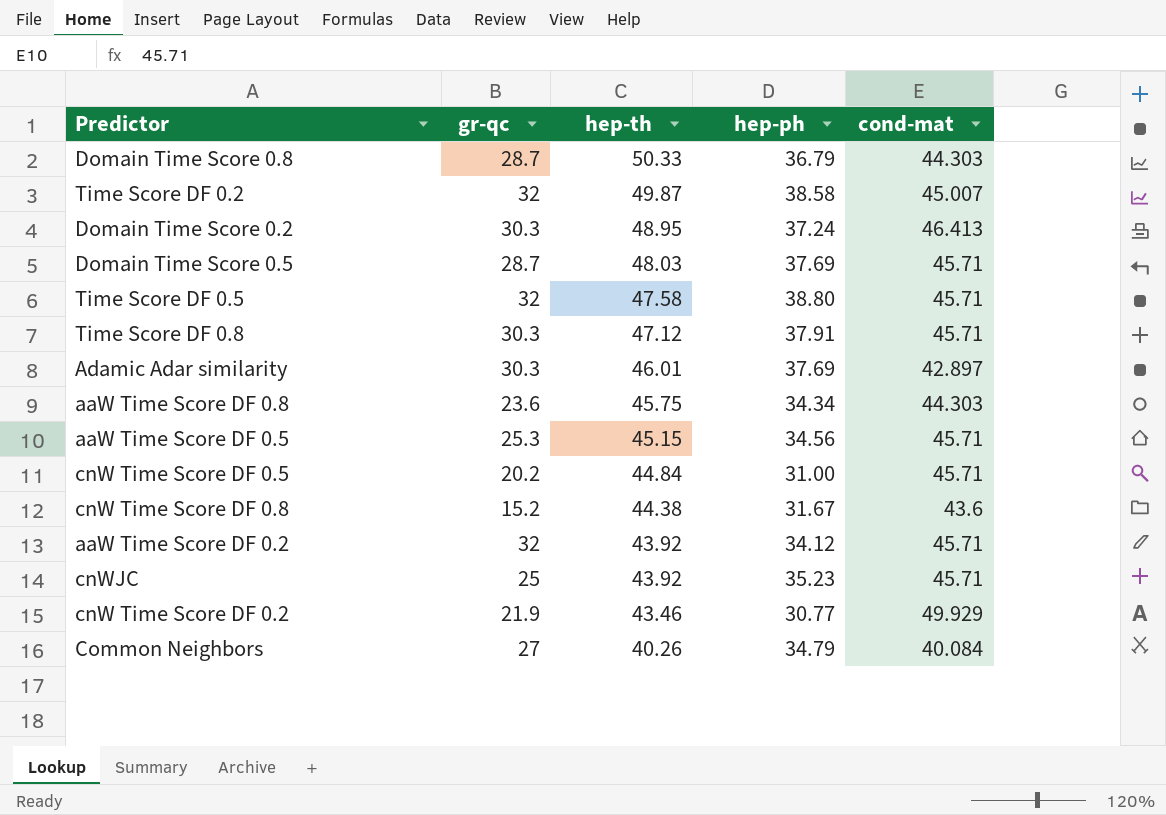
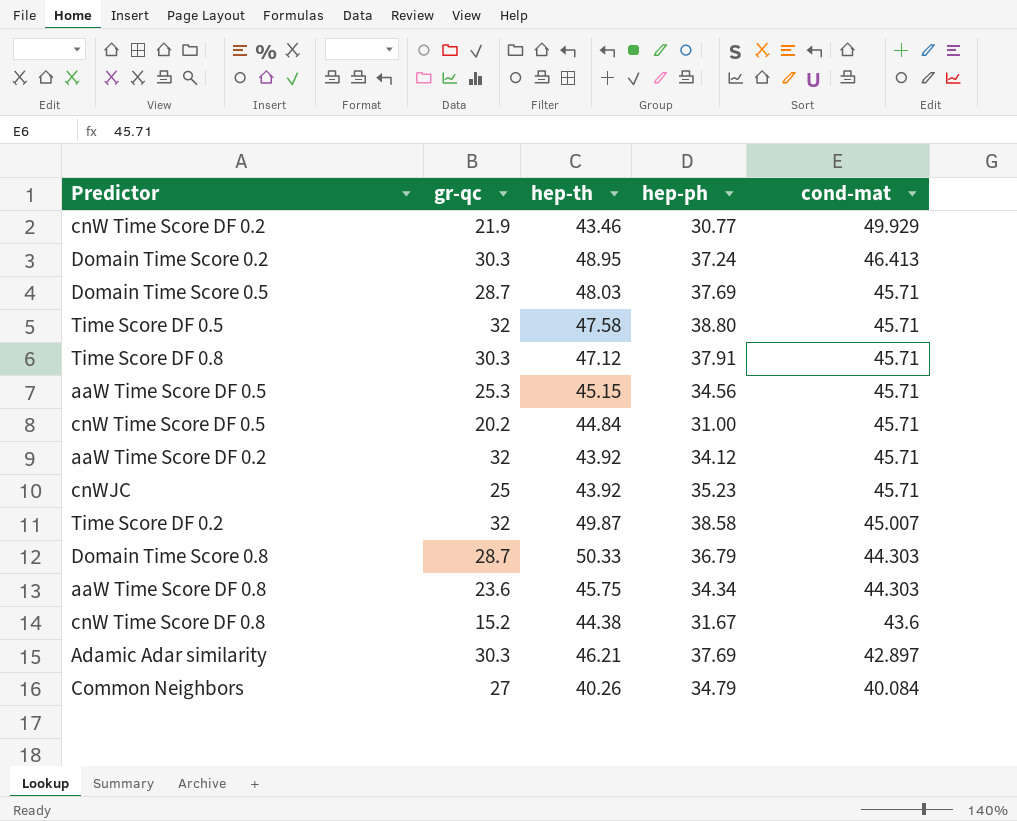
row order: hep-th descending -> cond-mat descending
Adamic Adar similarity | hep-th: 46.01 -> 46.21

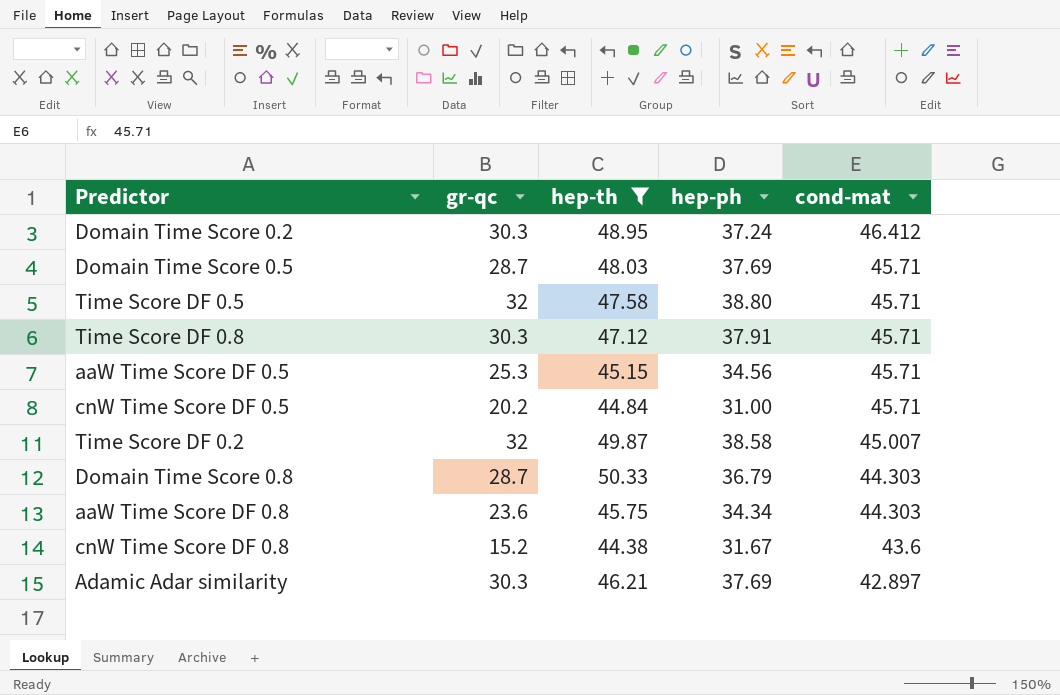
filter: none -> hep-th >= 44.38
Domain Time Score 0.2 | cond-mat: 46.413 -> 46.412

